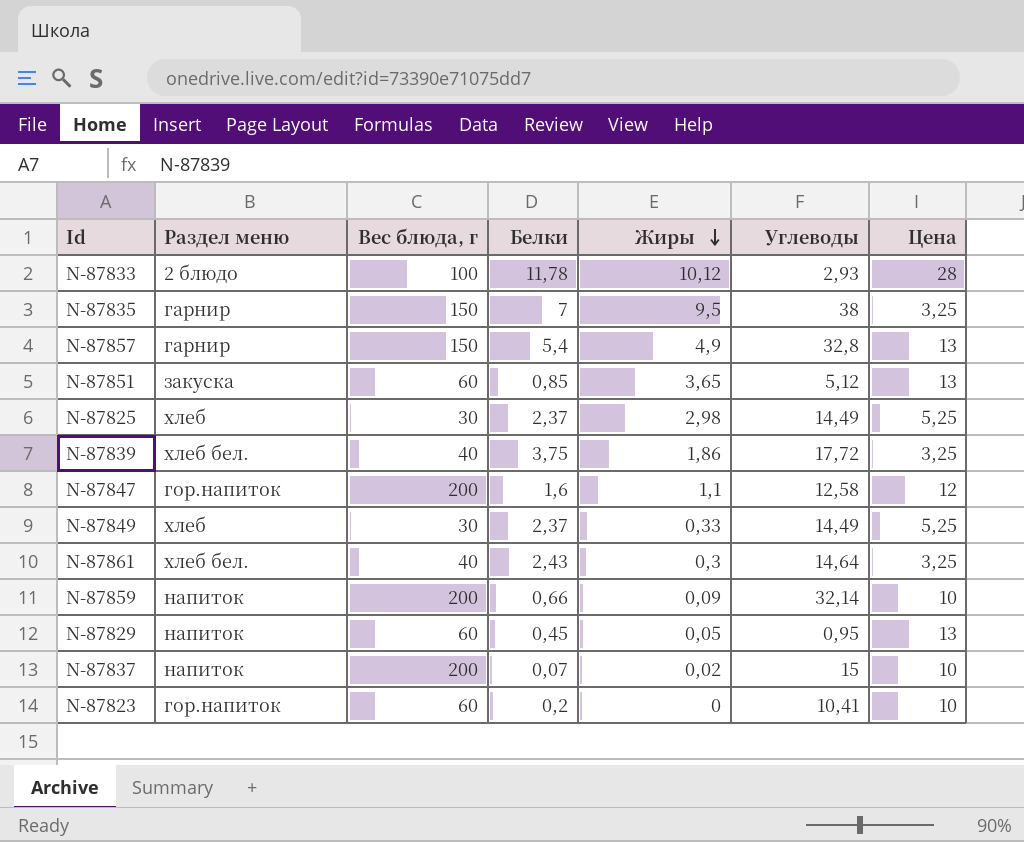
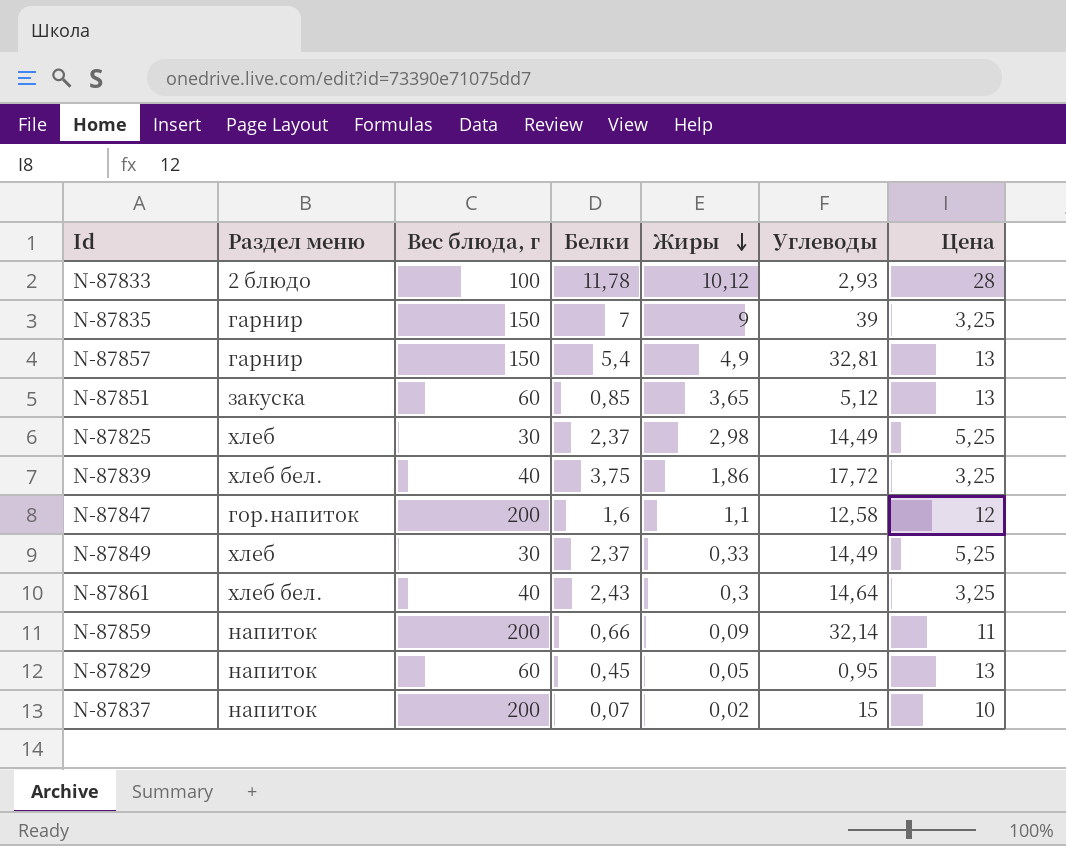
row N-87823: гор.напиток | 60 | 0,2 | 0 | 10,41 | 10 -> none
N-87835 | Жиры: 9,5 -> 9
N-87835 | Углеводы: 38 -> 39
N-87857 | Углеводы: 32,8 -> 32,81
N-87859 | Цена: 10 -> 11

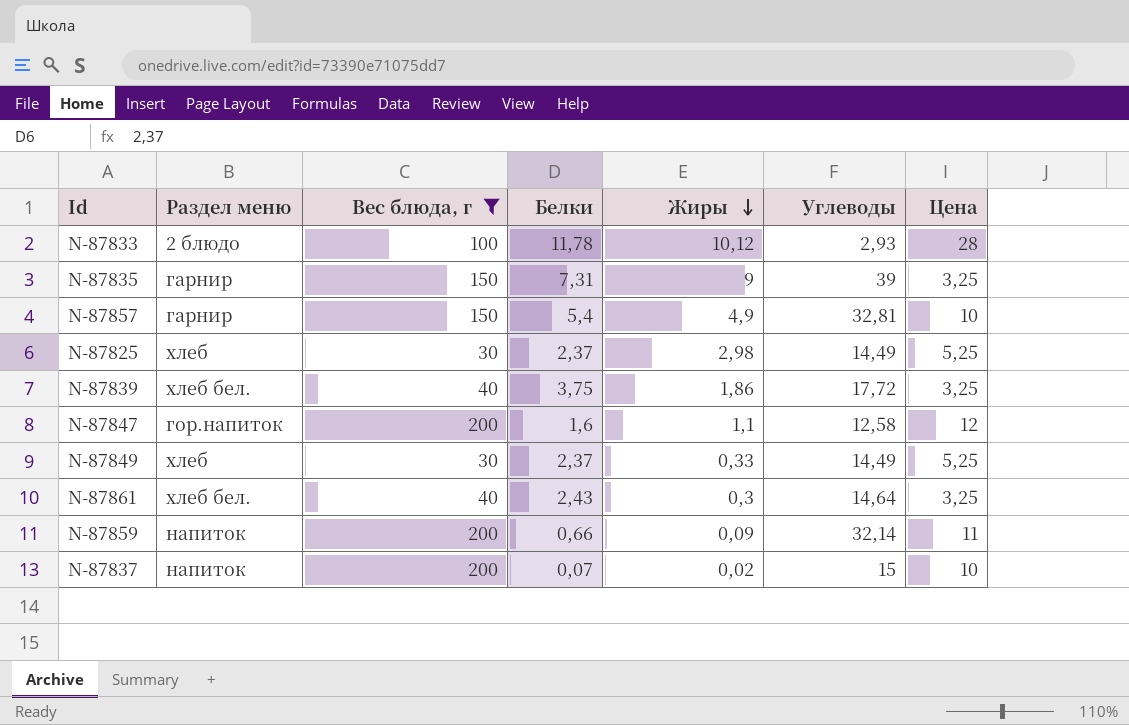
filter: none -> Вес блюда, г != 60
N-87835 | Белки: 7 -> 7,31
N-87857 | Цена: 13 -> 10

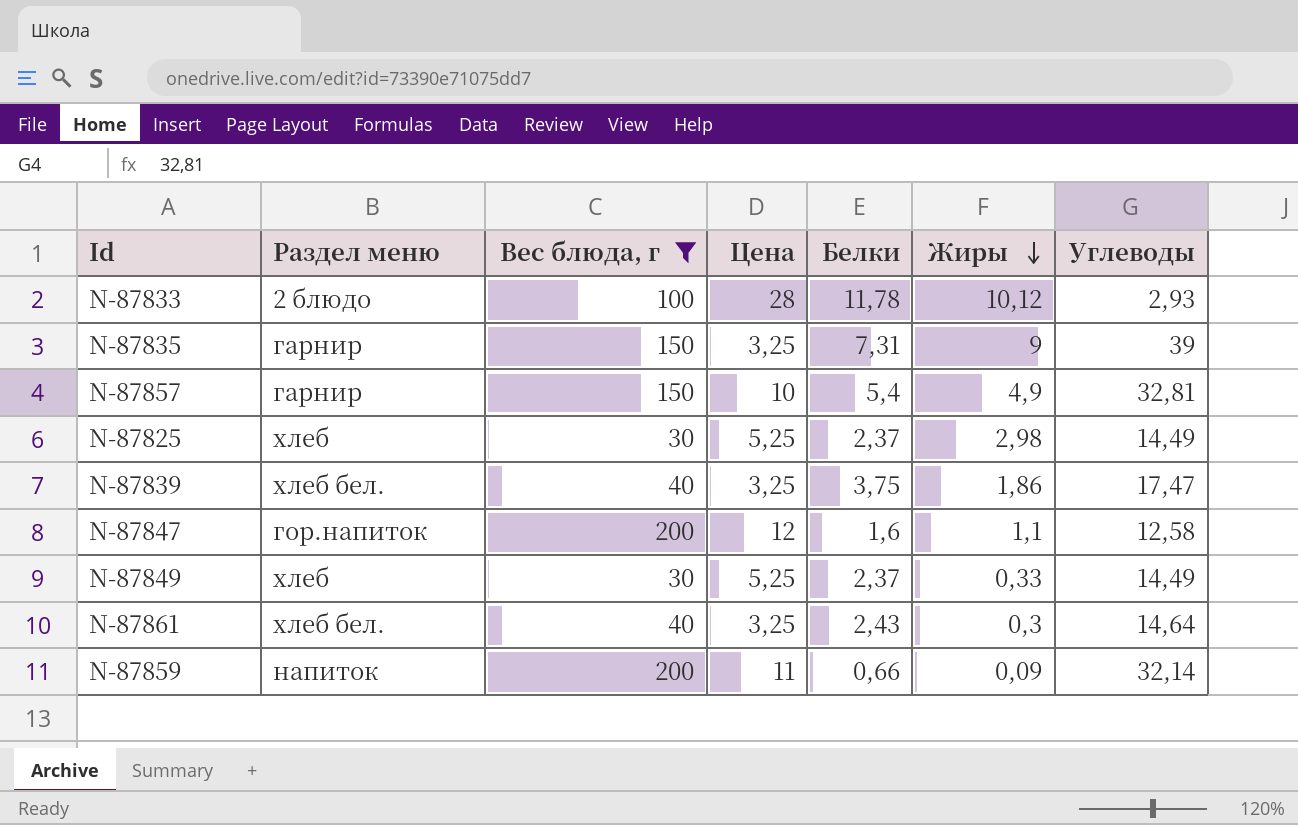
column Цена | position: 7 -> 4
row N-87837: напиток | 200 | 0,07 | 0,02 | 15 | 10 -> none
N-87839 | Углеводы: 17,72 -> 17,47

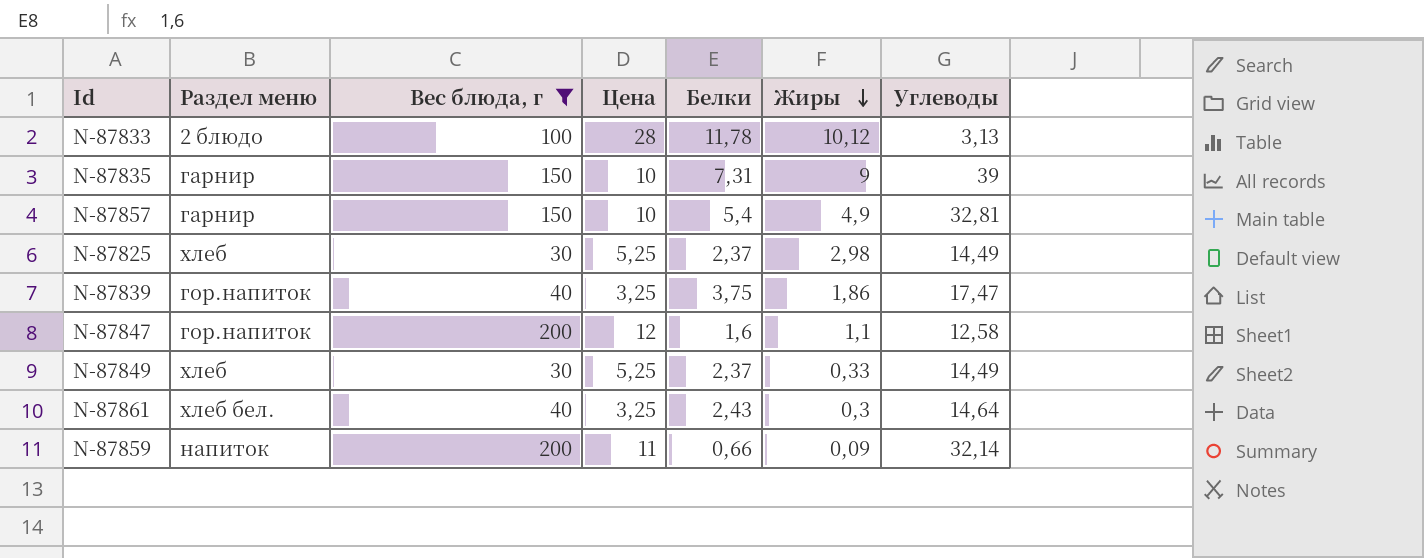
N-87833 | Углеводы: 2,93 -> 3,13
N-87835 | Цена: 3,25 -> 10
N-87839 | Раздел меню: хлеб бел. -> гор.напиток

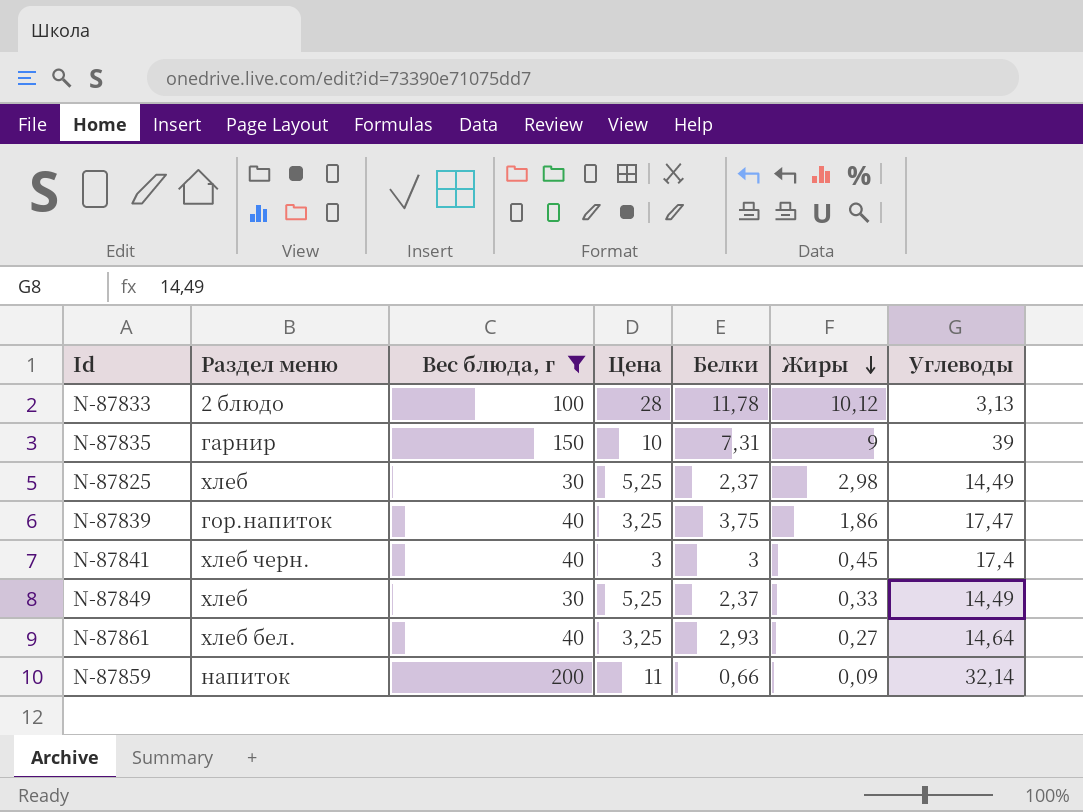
row N-87857: гарнир | 150 | 10 | 5,4 | 4,9 | 32,81 -> none
row N-87847: гор.напиток | 200 | 12 | 1,6 | 1,1 | 12,58 -> none
row N-87841: none -> хлеб черн. | 40 | 3 | 3 | 0,45 | 17,4
N-87861 | Белки: 2,43 -> 2,93
N-87861 | Жиры: 0,3 -> 0,27

